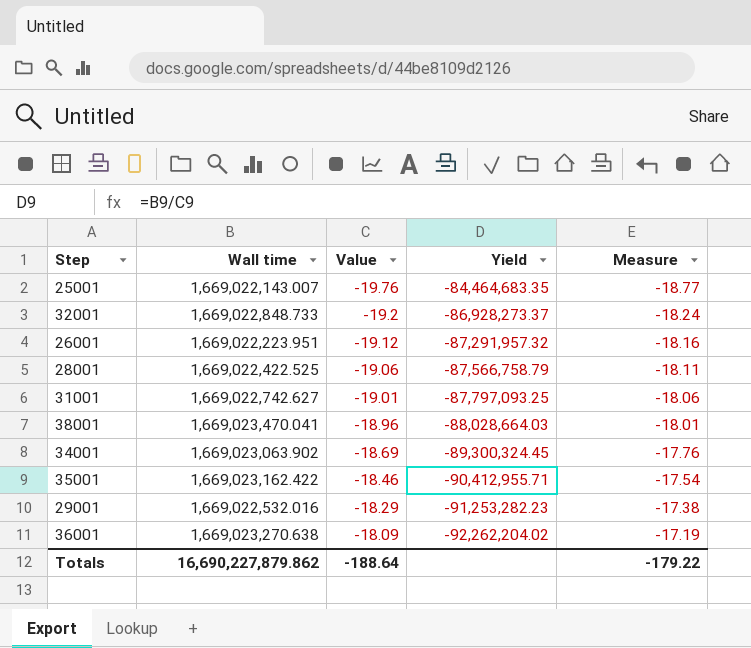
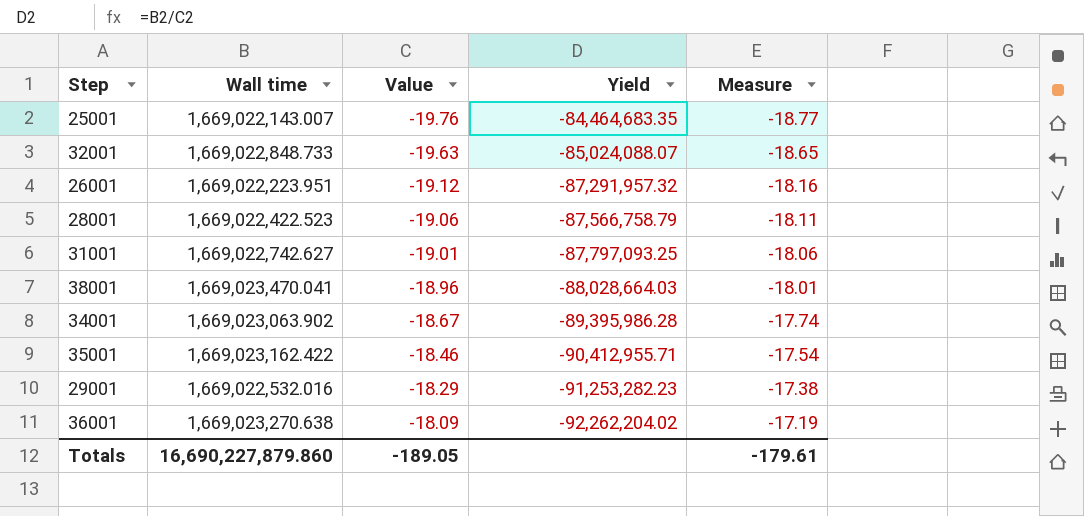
32001 | Value: -19.2 -> -19.63
32001 | Yield: -86,928,273.37 -> -85,024,088.07
32001 | Measure: -18.24 -> -18.65
28001 | Wall time: 1,669,022,422.525 -> 1,669,022,422.523
34001 | Value: -18.69 -> -18.67
34001 | Yield: -89,300,324.45 -> -89,395,986.28
34001 | Measure: -17.76 -> -17.74
Totals | Wall time: 16,690,227,879.862 -> 16,690,227,879.860
Totals | Value: -188.64 -> -189.05
Totals | Measure: -179.22 -> -179.61

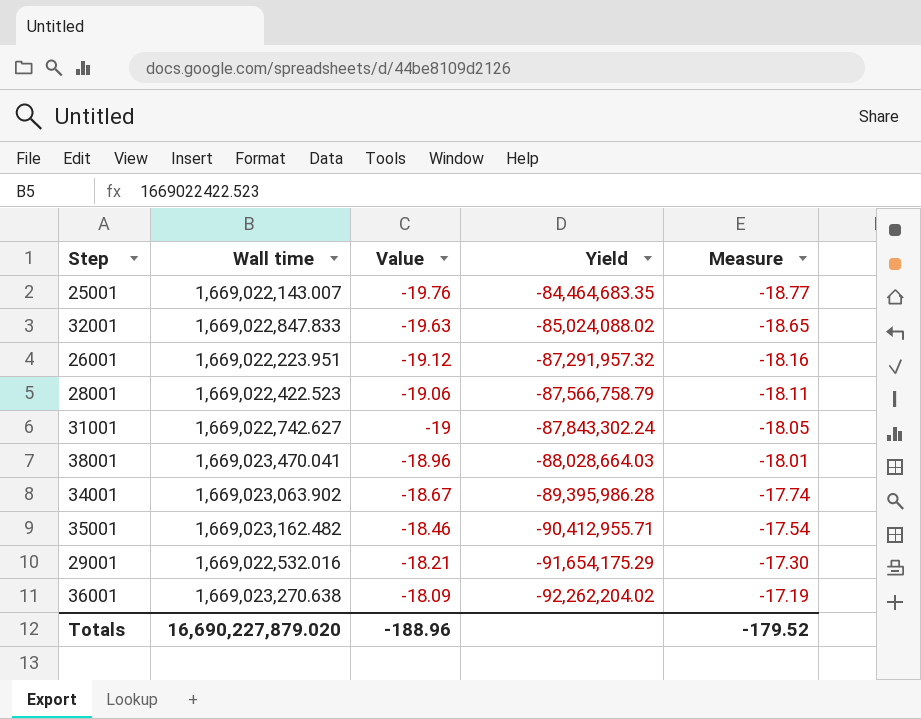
32001 | Wall time: 1,669,022,848.733 -> 1,669,022,847.833
32001 | Yield: -85,024,088.07 -> -85,024,088.02
31001 | Value: -19.01 -> -19
31001 | Yield: -87,797,093.25 -> -87,843,302.24
31001 | Measure: -18.06 -> -18.05
35001 | Wall time: 1,669,023,162.422 -> 1,669,023,162.482
29001 | Value: -18.29 -> -18.21
29001 | Yield: -91,253,282.23 -> -91,654,175.29
29001 | Measure: -17.38 -> -17.30
Totals | Wall time: 16,690,227,879.860 -> 16,690,227,879.020
Totals | Value: -189.05 -> -188.96
Totals | Measure: -179.61 -> -179.52

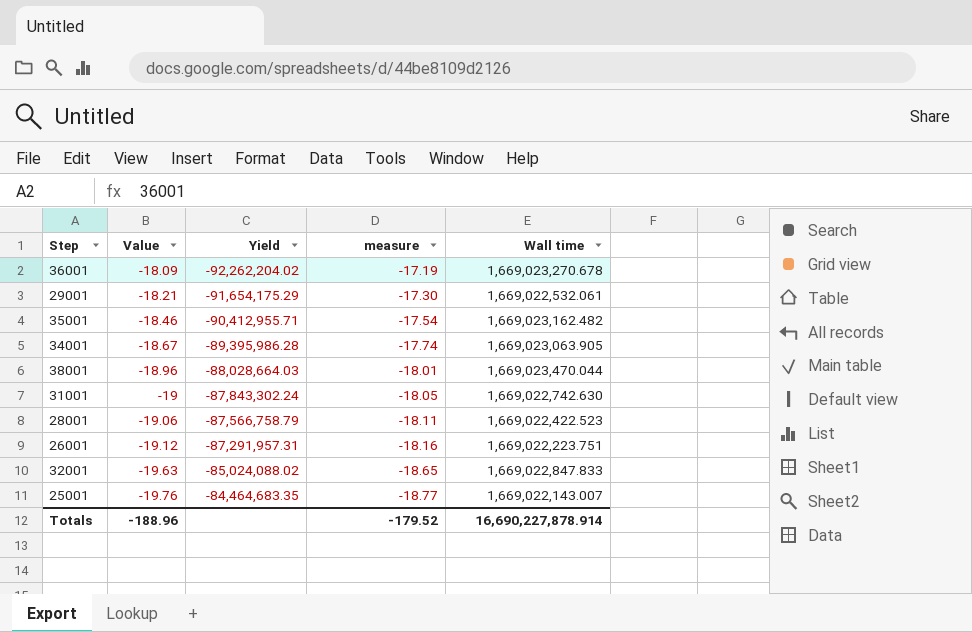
row order: Value ascending -> Value descending
column name: Measure -> measure
column Wall time | position: 2 -> 5
36001 | Wall time: 1,669,023,270.638 -> 1,669,023,270.678
29001 | Wall time: 1,669,022,532.016 -> 1,669,022,532.061
34001 | Wall time: 1,669,023,063.902 -> 1,669,023,063.905
38001 | Wall time: 1,669,023,470.041 -> 1,669,023,470.044
31001 | Wall time: 1,669,022,742.627 -> 1,669,022,742.630
26001 | Yield: -87,291,957.32 -> -87,291,957.31
26001 | Wall time: 1,669,022,223.951 -> 1,669,022,223.751
Totals | Wall time: 16,690,227,879.020 -> 16,690,227,878.914

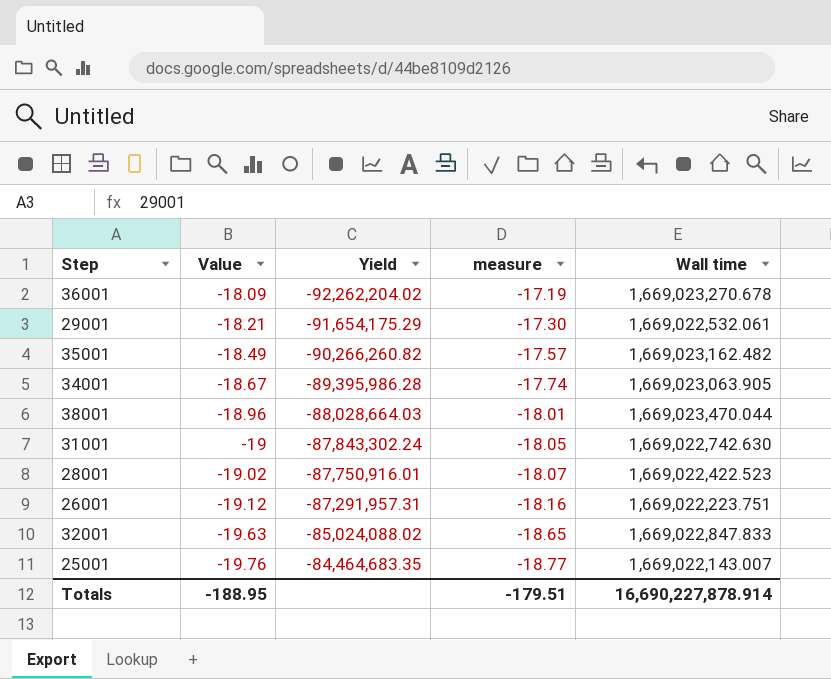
35001 | Value: -18.46 -> -18.49
35001 | Yield: -90,412,955.71 -> -90,266,260.82
35001 | measure: -17.54 -> -17.57
28001 | Value: -19.06 -> -19.02
28001 | Yield: -87,566,758.79 -> -87,750,916.01
28001 | measure: -18.11 -> -18.07
Totals | Value: -188.96 -> -188.95
Totals | measure: -179.52 -> -179.51

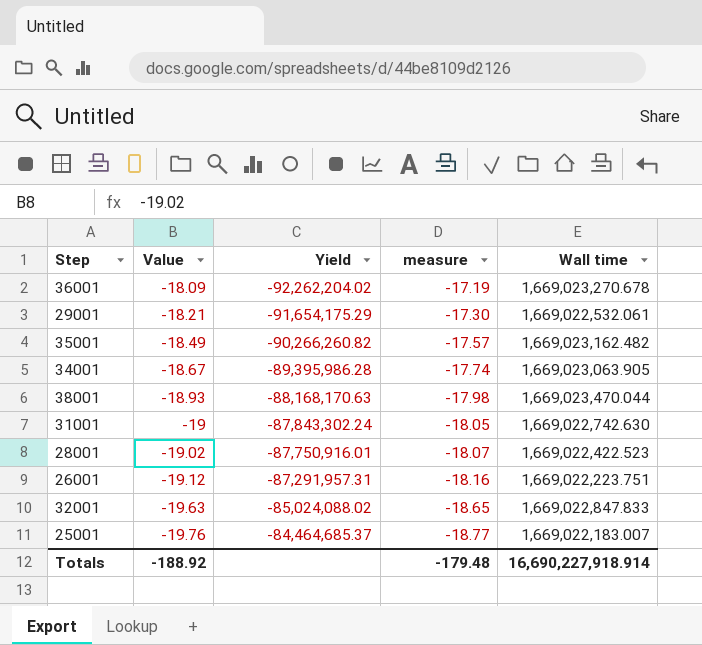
38001 | Value: -18.96 -> -18.93
38001 | Yield: -88,028,664.03 -> -88,168,170.63
38001 | measure: -18.01 -> -17.98
25001 | Yield: -84,464,683.35 -> -84,464,685.37
25001 | Wall time: 1,669,022,143.007 -> 1,669,022,183.007
Totals | Value: -188.95 -> -188.92
Totals | measure: -179.51 -> -179.48
Totals | Wall time: 16,690,227,878.914 -> 16,690,227,918.914

